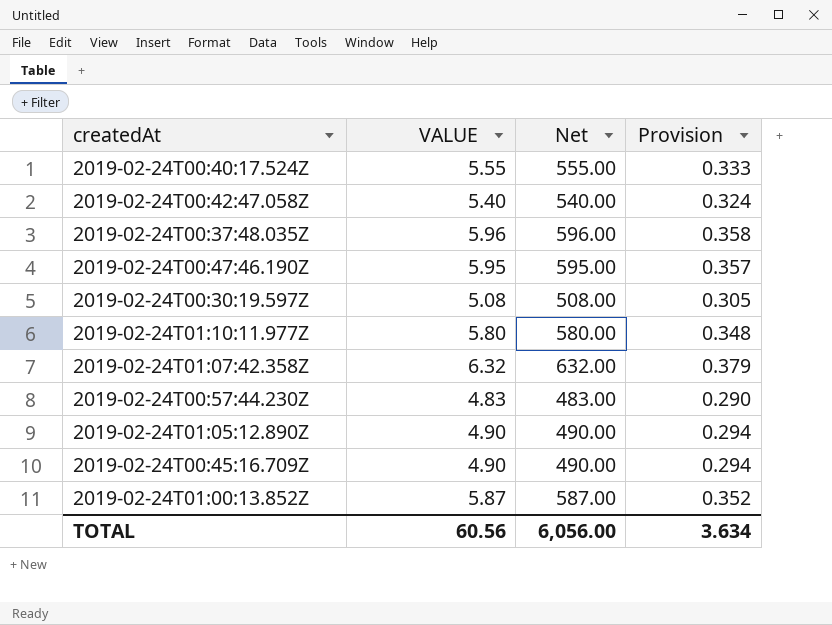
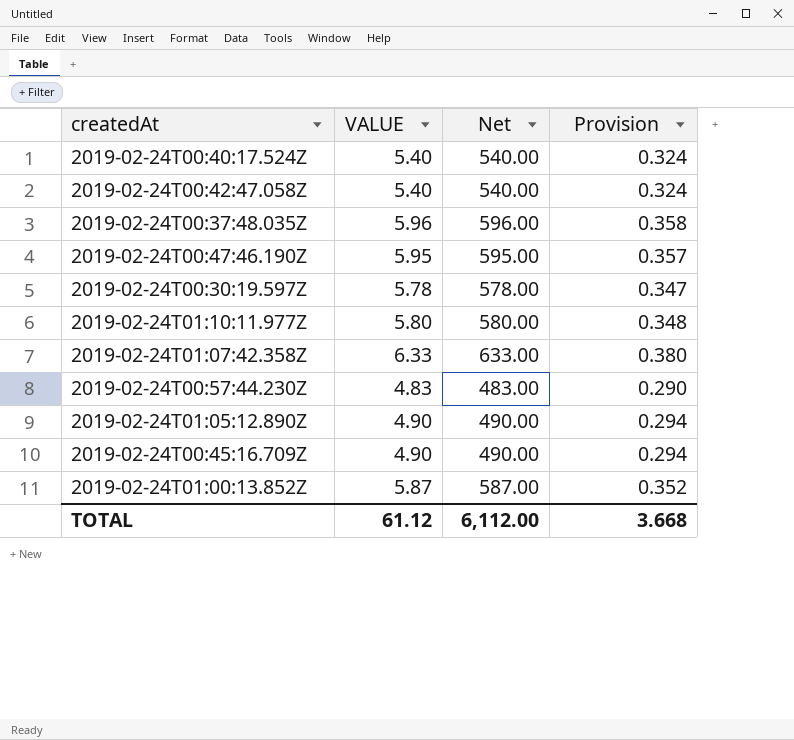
2019-02-24T00:40:17.524Z | VALUE: 5.55 -> 5.40
2019-02-24T00:40:17.524Z | Net: 555.00 -> 540.00
2019-02-24T00:40:17.524Z | Provision: 0.333 -> 0.324
2019-02-24T00:30:19.597Z | VALUE: 5.08 -> 5.78
2019-02-24T00:30:19.597Z | Net: 508.00 -> 578.00
2019-02-24T00:30:19.597Z | Provision: 0.305 -> 0.347
2019-02-24T01:07:42.358Z | VALUE: 6.32 -> 6.33
2019-02-24T01:07:42.358Z | Net: 632.00 -> 633.00
2019-02-24T01:07:42.358Z | Provision: 0.379 -> 0.380
TOTAL | VALUE: 60.56 -> 61.12
TOTAL | Net: 6,056.00 -> 6,112.00
TOTAL | Provision: 3.634 -> 3.668

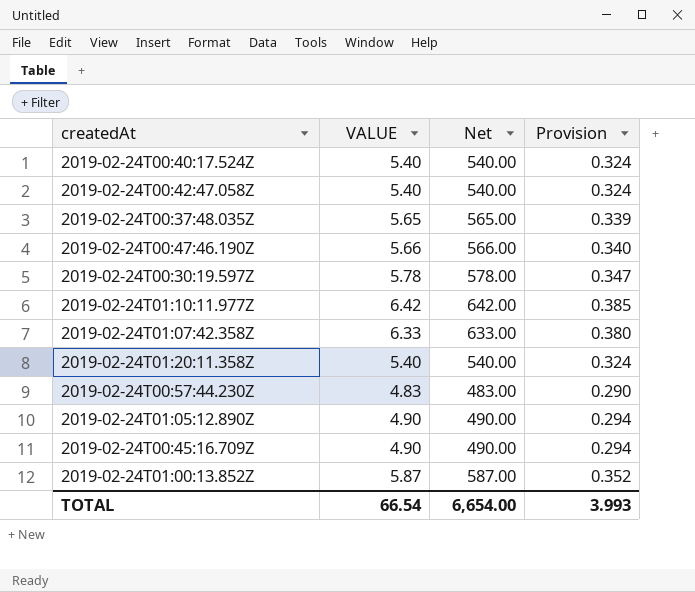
2019-02-24T00:37:48.035Z | VALUE: 5.96 -> 5.65
2019-02-24T00:37:48.035Z | Net: 596.00 -> 565.00
2019-02-24T00:37:48.035Z | Provision: 0.358 -> 0.339
2019-02-24T00:47:46.190Z | VALUE: 5.95 -> 5.66
2019-02-24T00:47:46.190Z | Net: 595.00 -> 566.00
2019-02-24T00:47:46.190Z | Provision: 0.357 -> 0.340
2019-02-24T01:10:11.977Z | VALUE: 5.80 -> 6.42
2019-02-24T01:10:11.977Z | Net: 580.00 -> 642.00
2019-02-24T01:10:11.977Z | Provision: 0.348 -> 0.385
row 2019-02-24T01:20:11.358Z: none -> 5.40 | 540.00 | 0.324
TOTAL | VALUE: 61.12 -> 66.54
TOTAL | Net: 6,112.00 -> 6,654.00
TOTAL | Provision: 3.668 -> 3.993

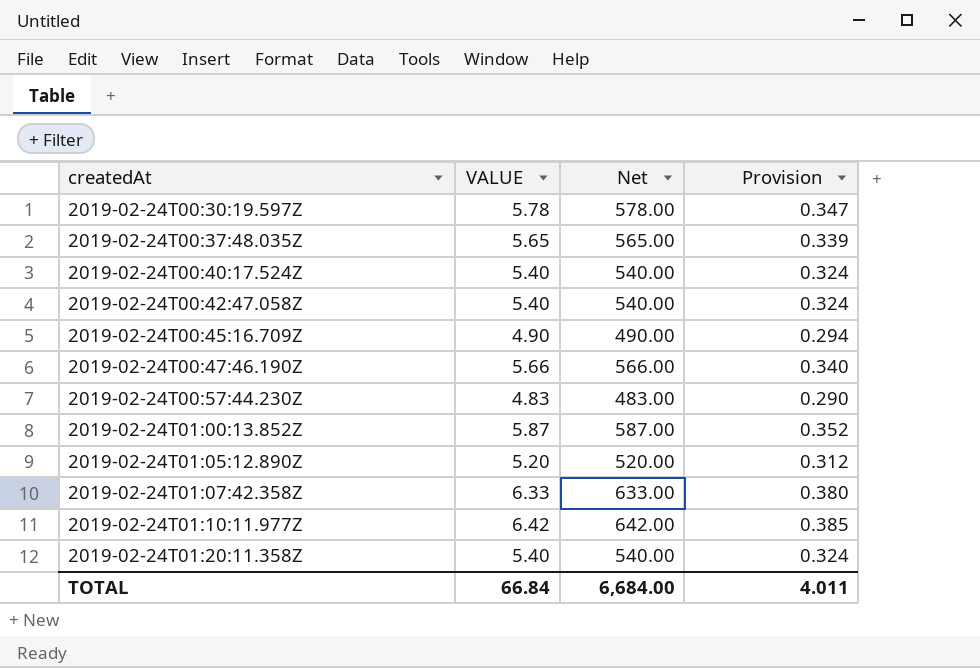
row order: none -> createdAt ascending
2019-02-24T01:05:12.890Z | VALUE: 4.90 -> 5.20
2019-02-24T01:05:12.890Z | Net: 490.00 -> 520.00
2019-02-24T01:05:12.890Z | Provision: 0.294 -> 0.312
TOTAL | VALUE: 66.54 -> 66.84
TOTAL | Net: 6,654.00 -> 6,684.00
TOTAL | Provision: 3.993 -> 4.011

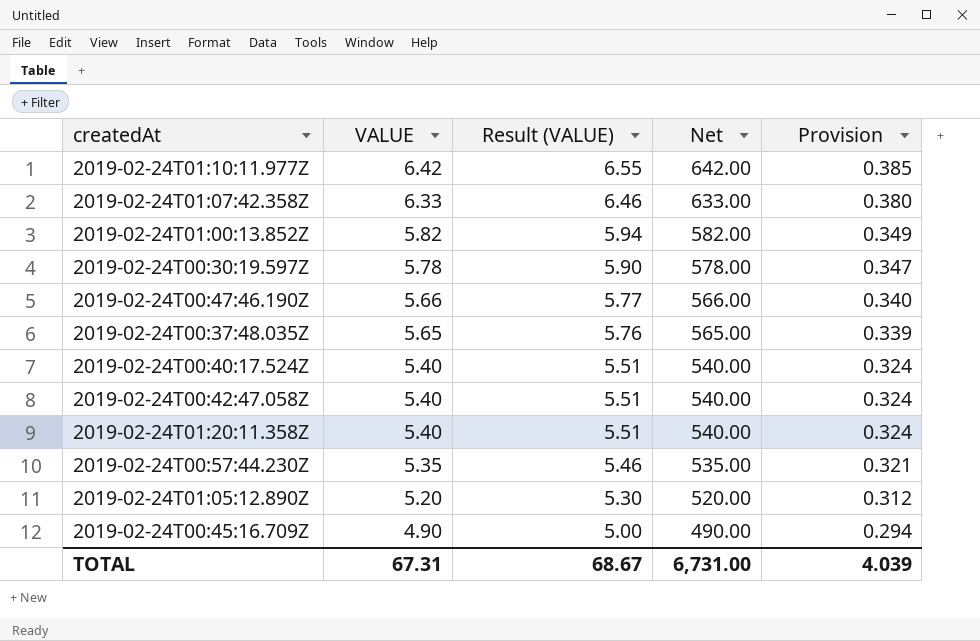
row order: createdAt ascending -> VALUE descending
column Result (VALUE) | formula: none -> [VALUE] * 1.02
2019-02-24T01:00:13.852Z | VALUE: 5.87 -> 5.82
2019-02-24T01:00:13.852Z | Net: 587.00 -> 582.00
2019-02-24T01:00:13.852Z | Provision: 0.352 -> 0.349
2019-02-24T00:57:44.230Z | VALUE: 4.83 -> 5.35
2019-02-24T00:57:44.230Z | Net: 483.00 -> 535.00
2019-02-24T00:57:44.230Z | Provision: 0.290 -> 0.321
TOTAL | VALUE: 66.84 -> 67.31
TOTAL | Net: 6,684.00 -> 6,731.00
TOTAL | Provision: 4.011 -> 4.039

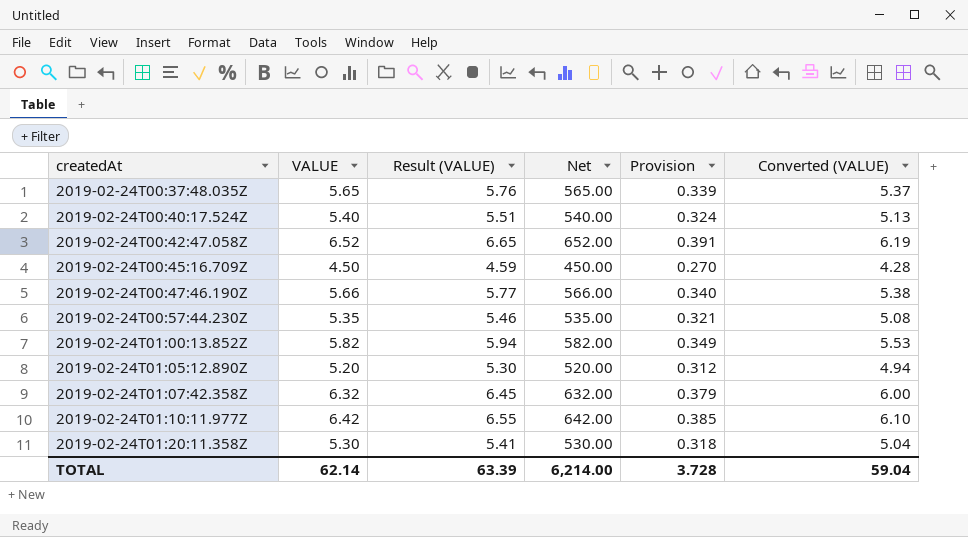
row order: VALUE descending -> createdAt ascending
column Converted (VALUE) | formula: none -> [VALUE] * 0.95
row 2019-02-24T00:30:19.597Z: 5.78 | 5.90 | 578.00 | 0.347 -> none
2019-02-24T00:42:47.058Z | VALUE: 5.40 -> 6.52
2019-02-24T00:42:47.058Z | Result (VALUE): 5.51 -> 6.65
2019-02-24T00:42:47.058Z | Net: 540.00 -> 652.00
2019-02-24T00:42:47.058Z | Provision: 0.324 -> 0.391
2019-02-24T00:45:16.709Z | VALUE: 4.90 -> 4.50
2019-02-24T00:45:16.709Z | Result (VALUE): 5.00 -> 4.59
2019-02-24T00:45:16.709Z | Net: 490.00 -> 450.00
2019-02-24T00:45:16.709Z | Provision: 0.294 -> 0.270
2019-02-24T01:07:42.358Z | VALUE: 6.33 -> 6.32
2019-02-24T01:07:42.358Z | Result (VALUE): 6.46 -> 6.45
2019-02-24T01:07:42.358Z | Net: 633.00 -> 632.00
2019-02-24T01:07:42.358Z | Provision: 0.380 -> 0.379
2019-02-24T01:20:11.358Z | VALUE: 5.40 -> 5.30
2019-02-24T01:20:11.358Z | Result (VALUE): 5.51 -> 5.41
2019-02-24T01:20:11.358Z | Net: 540.00 -> 530.00
2019-02-24T01:20:11.358Z | Provision: 0.324 -> 0.318
TOTAL | VALUE: 67.31 -> 62.14
TOTAL | Result (VALUE): 68.67 -> 63.39
TOTAL | Net: 6,731.00 -> 6,214.00
TOTAL | Provision: 4.039 -> 3.728

